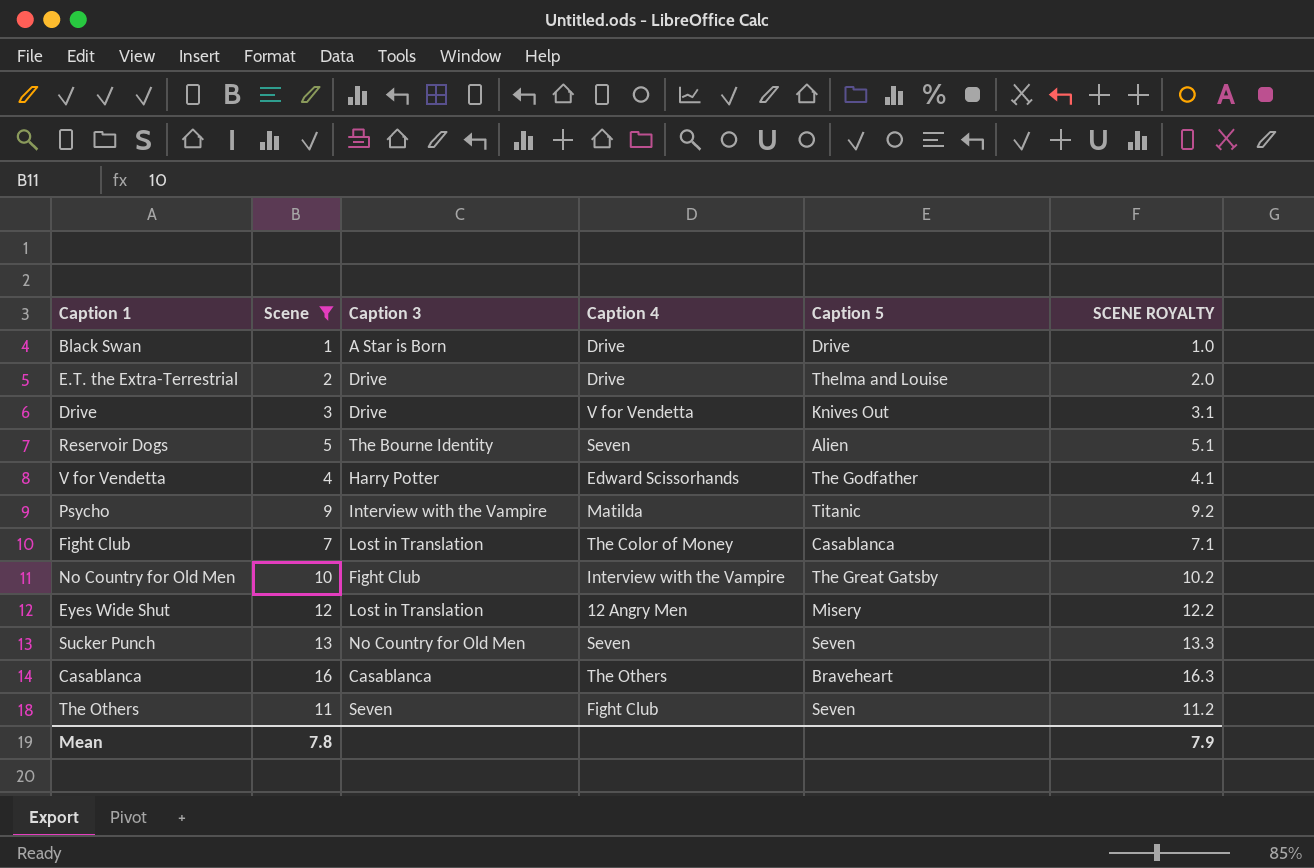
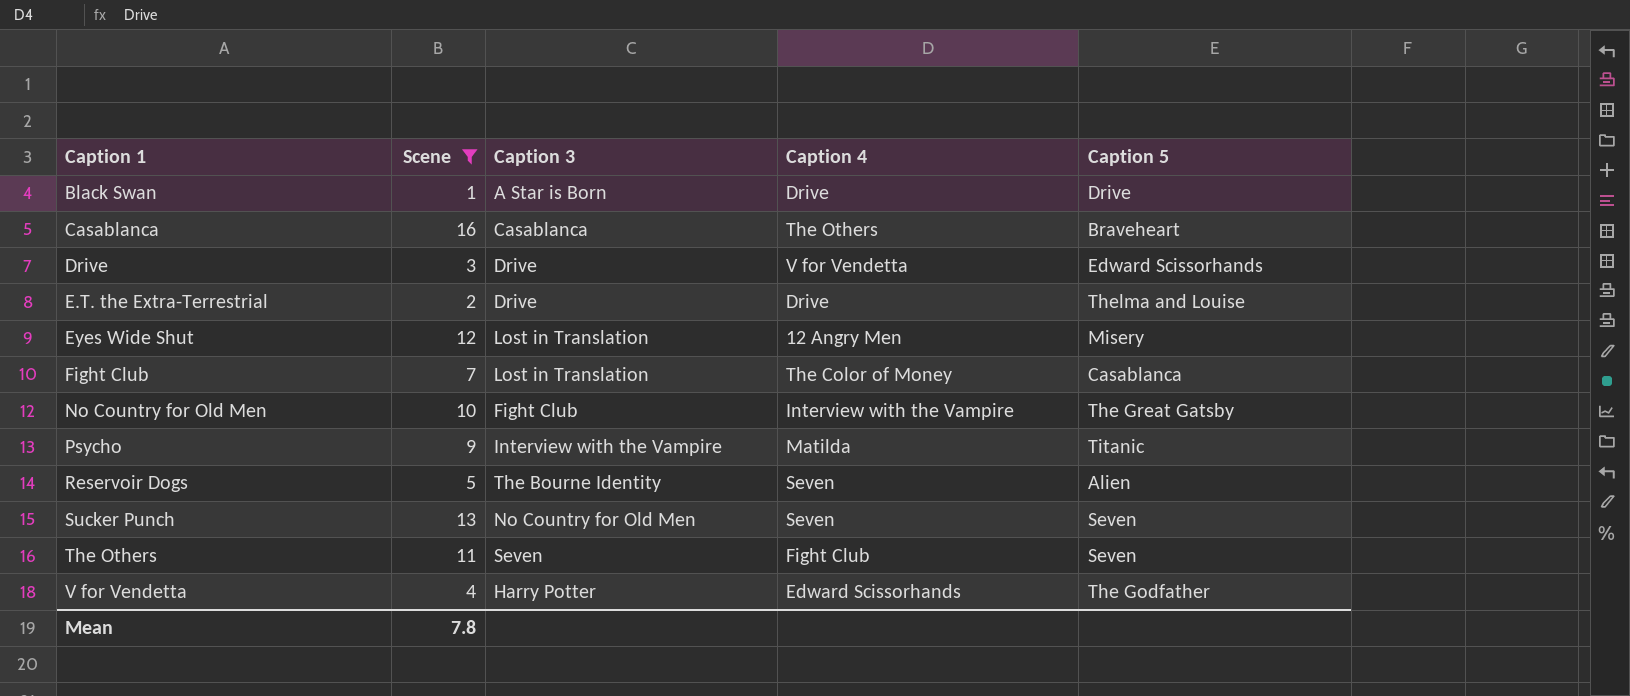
row order: none -> Caption 1 ascending
column SCENE ROYALTY | formula: [Scene] * 1.02 -> none
Drive | Caption 5: Knives Out -> Edward Scissorhands

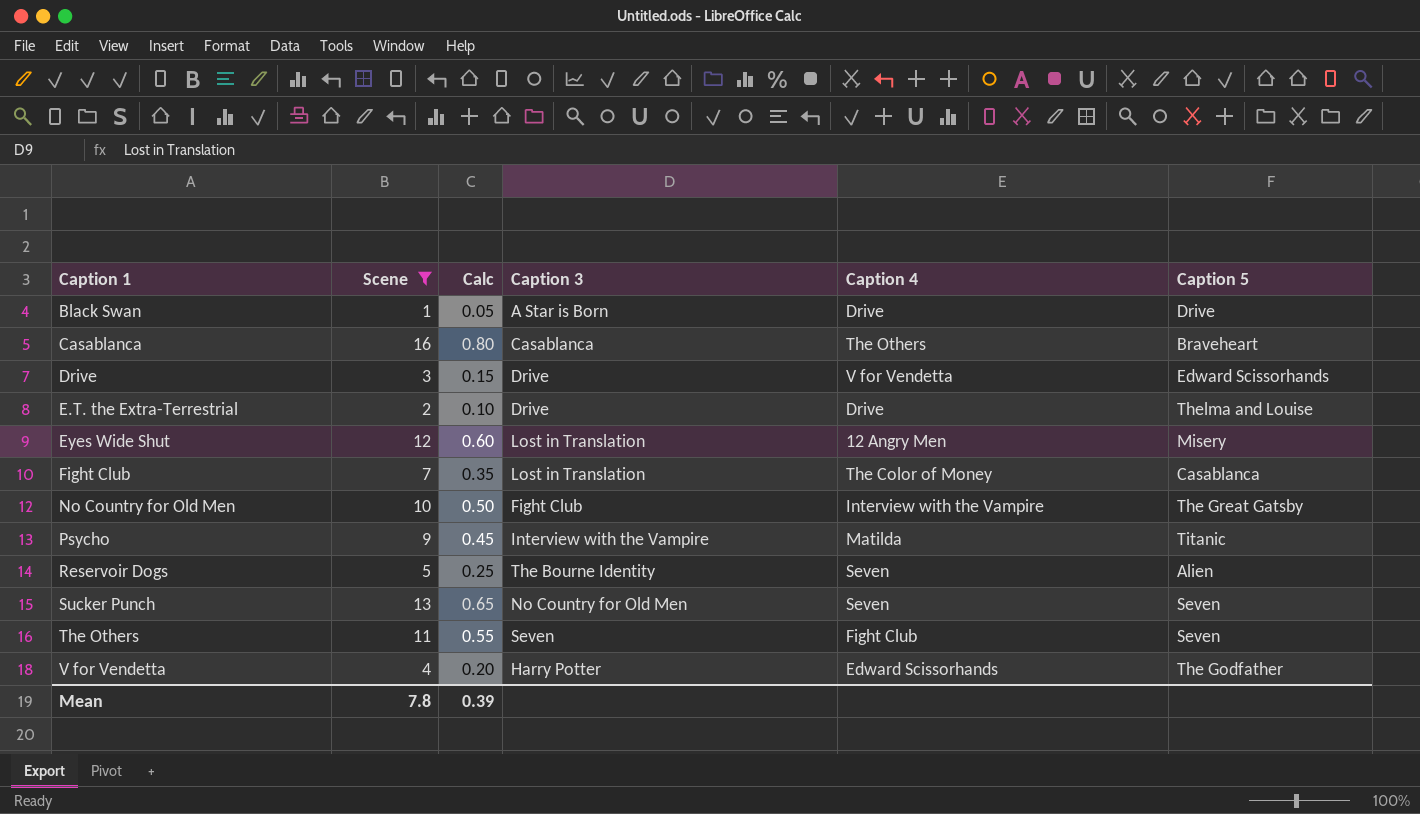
column Calc | formula: none -> [Scene] * 0.05

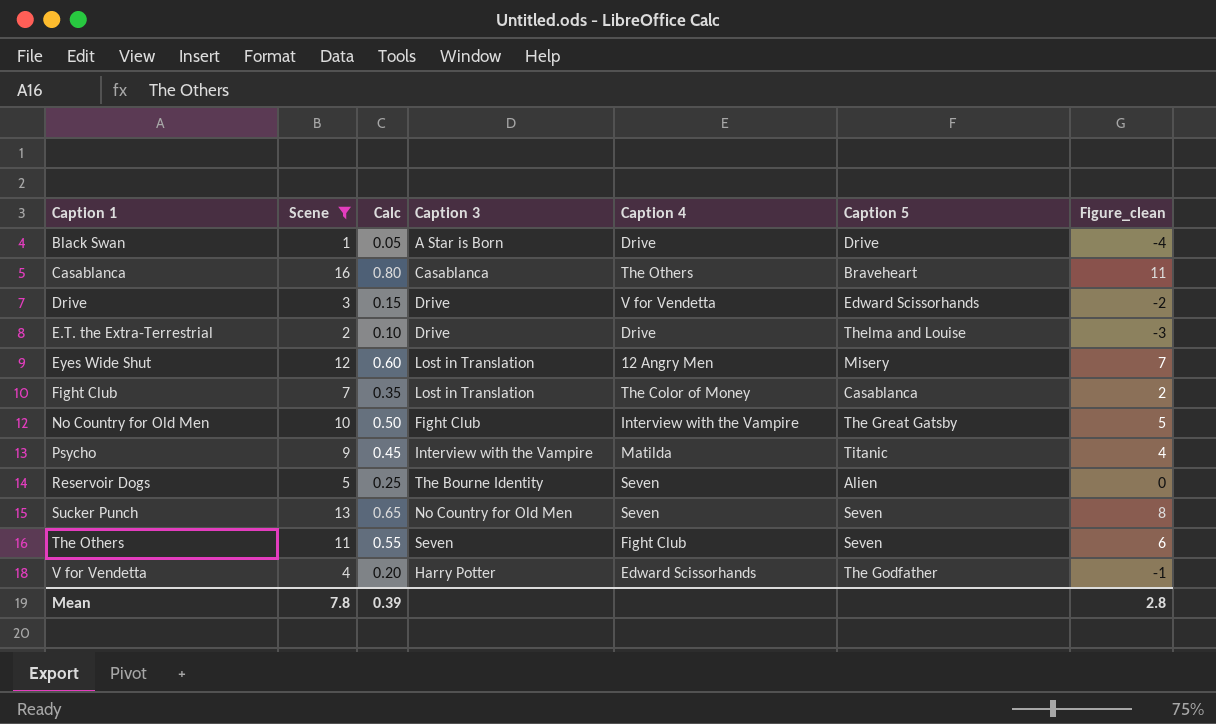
column Figure_clean | formula: none -> [Scene] - 5

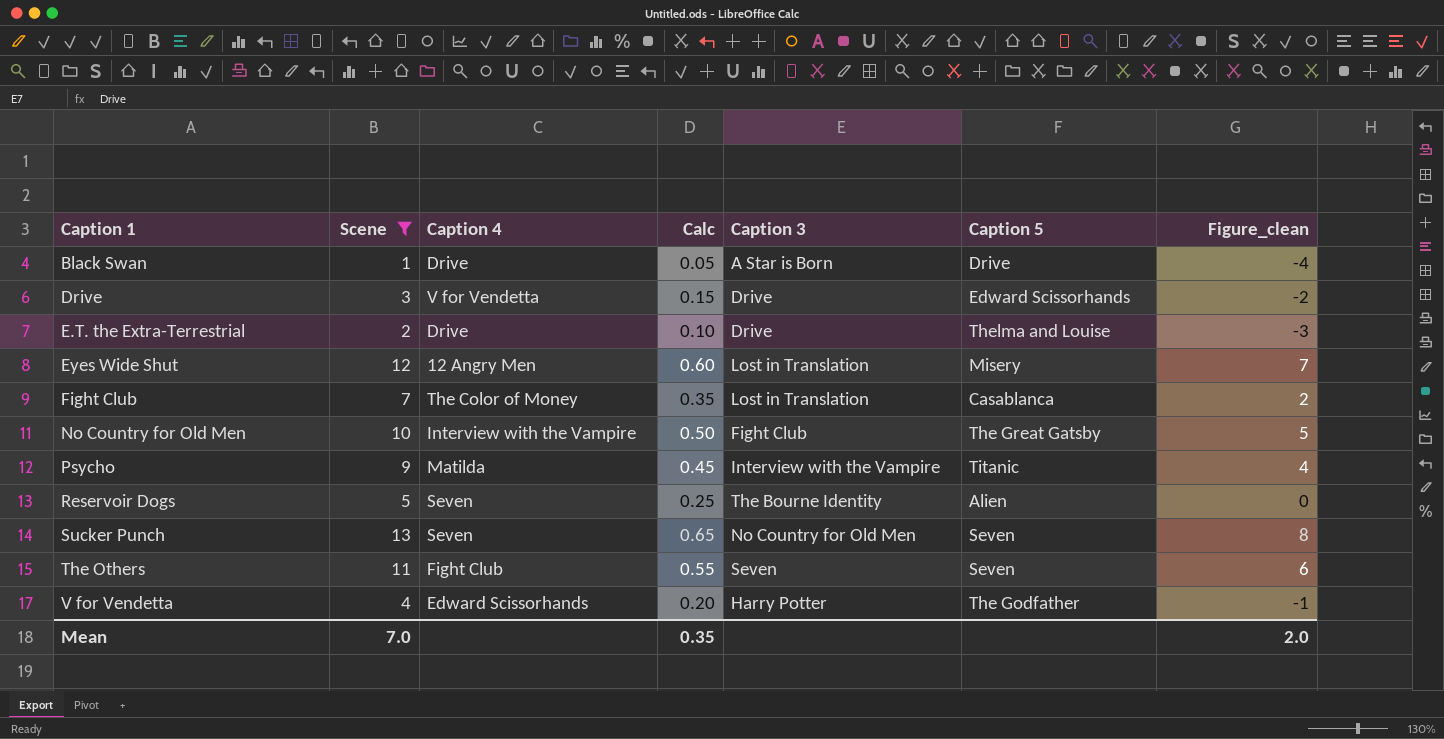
column Caption 4 | position: 5 -> 3
row Casablanca: 16 | 0.80 | Casablanca | The Others | Braveheart | 11 -> none
Mean | Scene: 7.8 -> 7.0
Mean | Calc: 0.39 -> 0.35
Mean | Figure_clean: 2.8 -> 2.0

